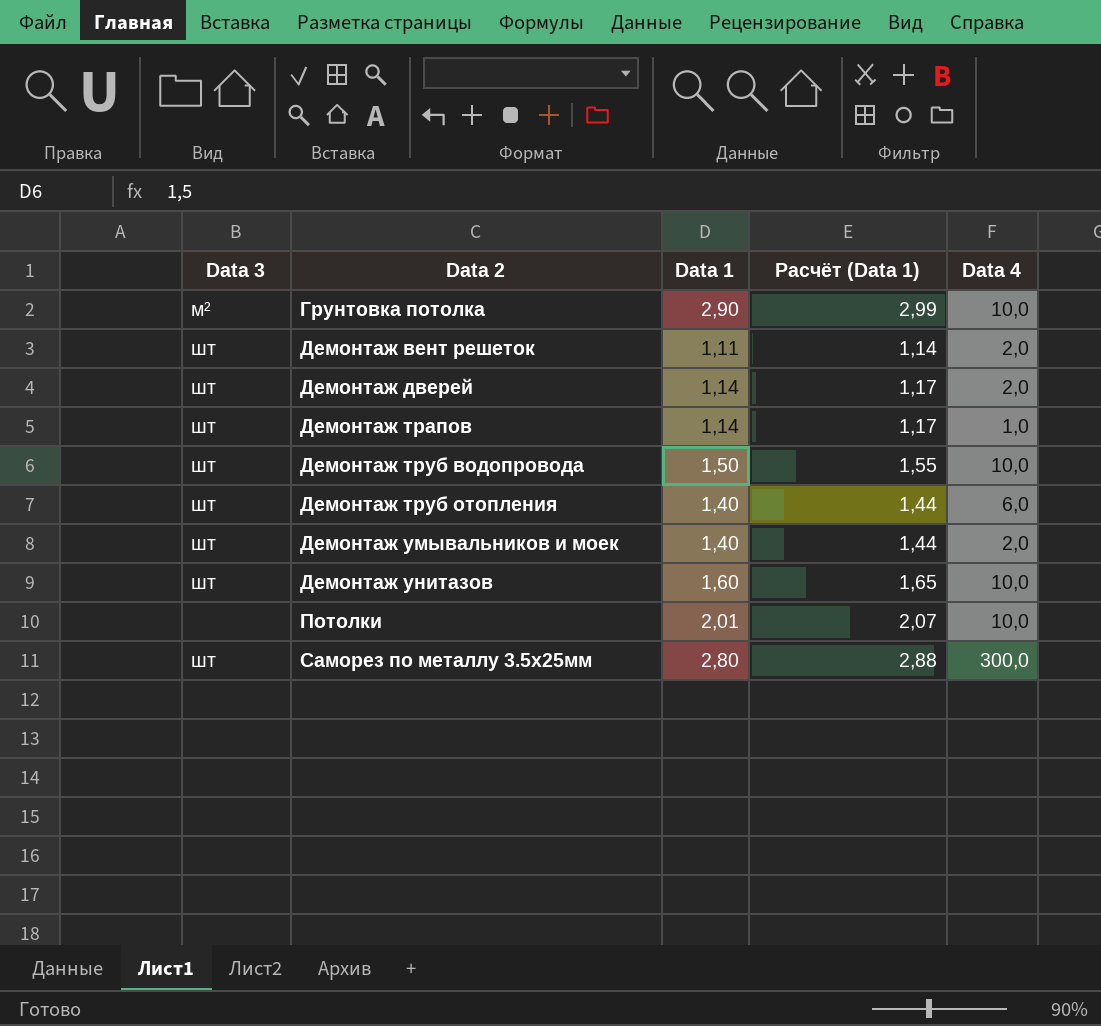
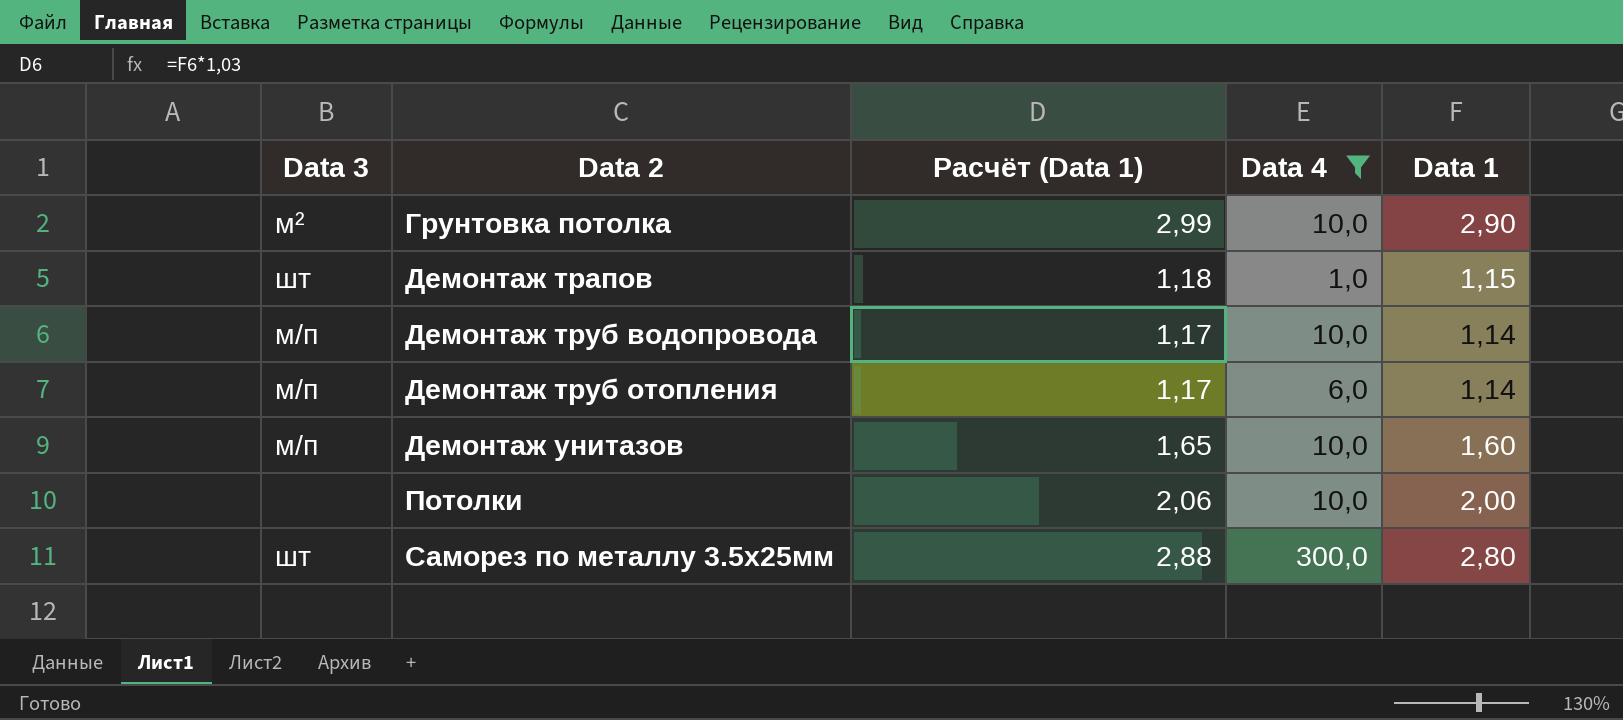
filter: none -> Data 4 != 2,0
column Data 1 | position: 3 -> 5
Демонтаж трапов | Расчёт (Data 1): 1,17 -> 1,18
Демонтаж трапов | Data 1: 1,14 -> 1,15
Демонтаж труб водопровода | Data 3: шт -> м/п
Демонтаж труб водопровода | Расчёт (Data 1): 1,55 -> 1,17
Демонтаж труб водопровода | Data 1: 1,50 -> 1,14
Демонтаж труб отопления | Data 3: шт -> м/п
Демонтаж труб отопления | Расчёт (Data 1): 1,44 -> 1,17
Демонтаж труб отопления | Data 1: 1,40 -> 1,14
Демонтаж унитазов | Data 3: шт -> м/п
Потолки | Расчёт (Data 1): 2,07 -> 2,06
Потолки | Data 1: 2,01 -> 2,00

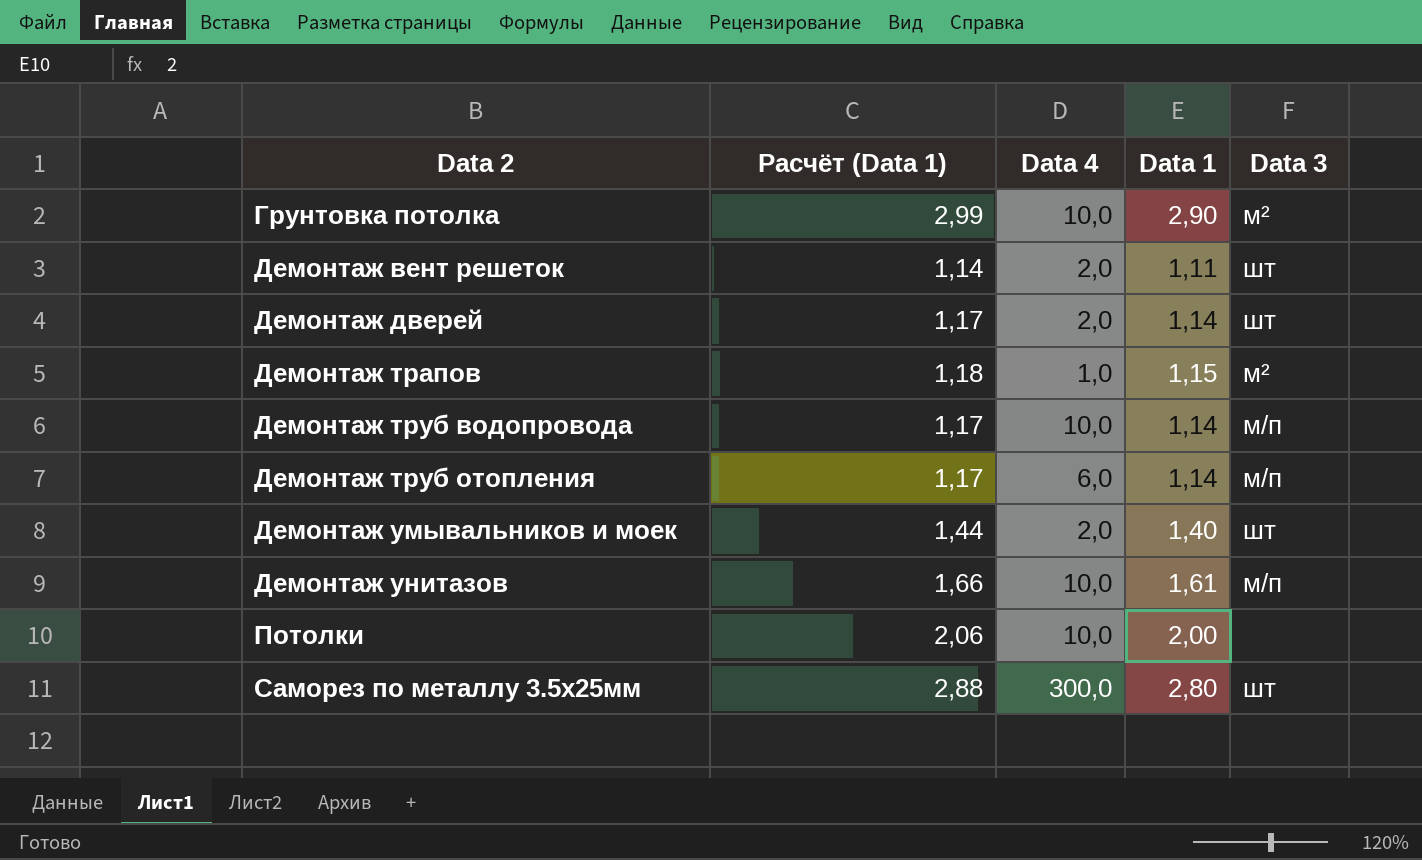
filter: Data 4 != 2,0 -> none
column Data 3 | position: 1 -> 5
Демонтаж трапов | Data 3: шт -> м²
Демонтаж унитазов | Расчёт (Data 1): 1,65 -> 1,66
Демонтаж унитазов | Data 1: 1,60 -> 1,61

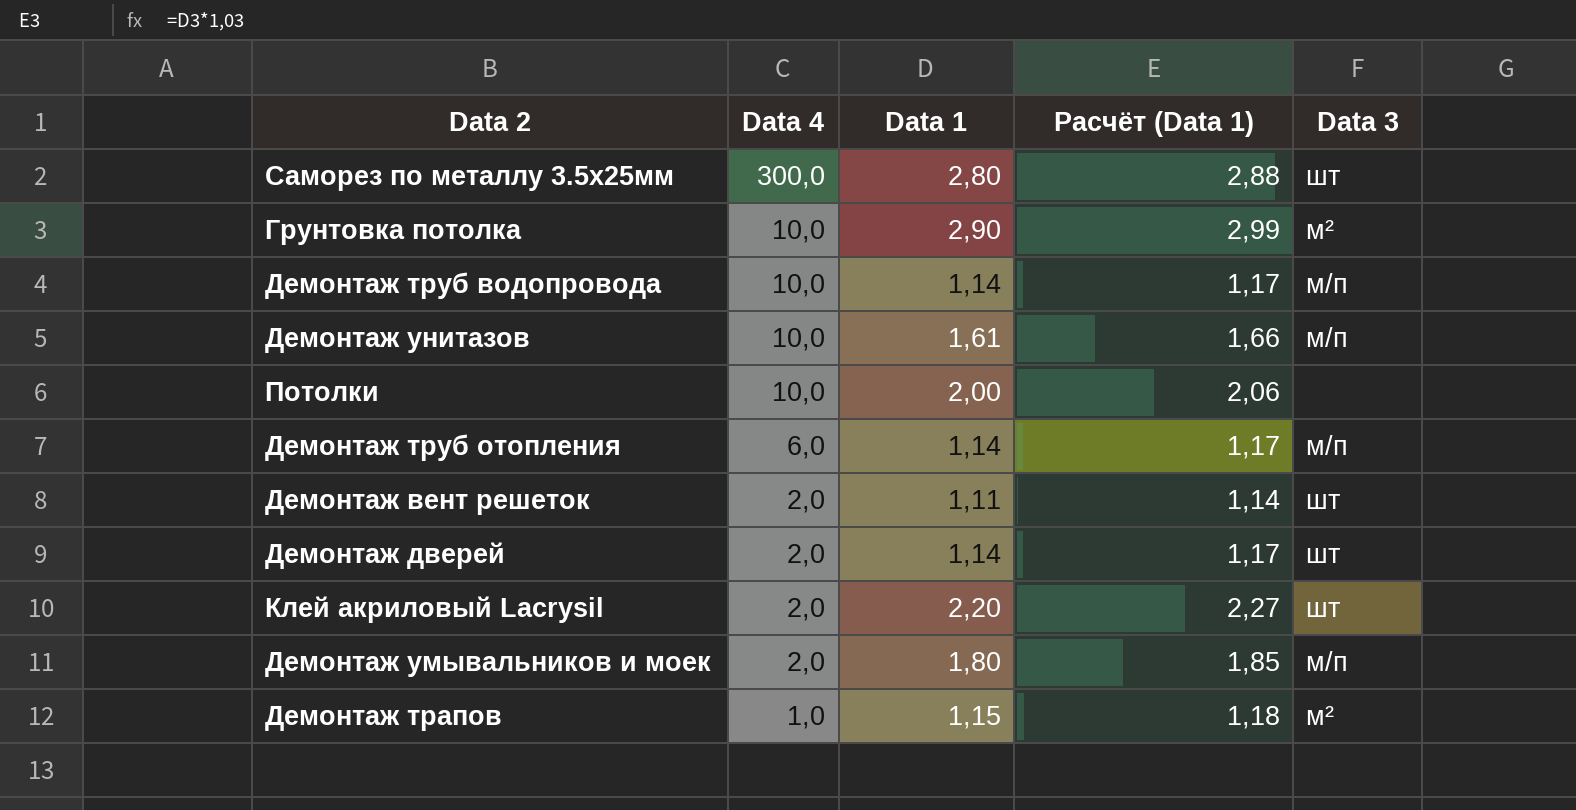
row order: Data 2 ascending -> Data 4 descending
column Расчёт (Data 1) | position: 2 -> 4
row Клей акриловый Lacrysil: none -> 2,0 | 2,20 | 2,27 | шт
Демонтаж умывальников и моек | Data 1: 1,40 -> 1,80
Демонтаж умывальников и моек | Расчёт (Data 1): 1,44 -> 1,85
Демонтаж умывальников и моек | Data 3: шт -> м/п

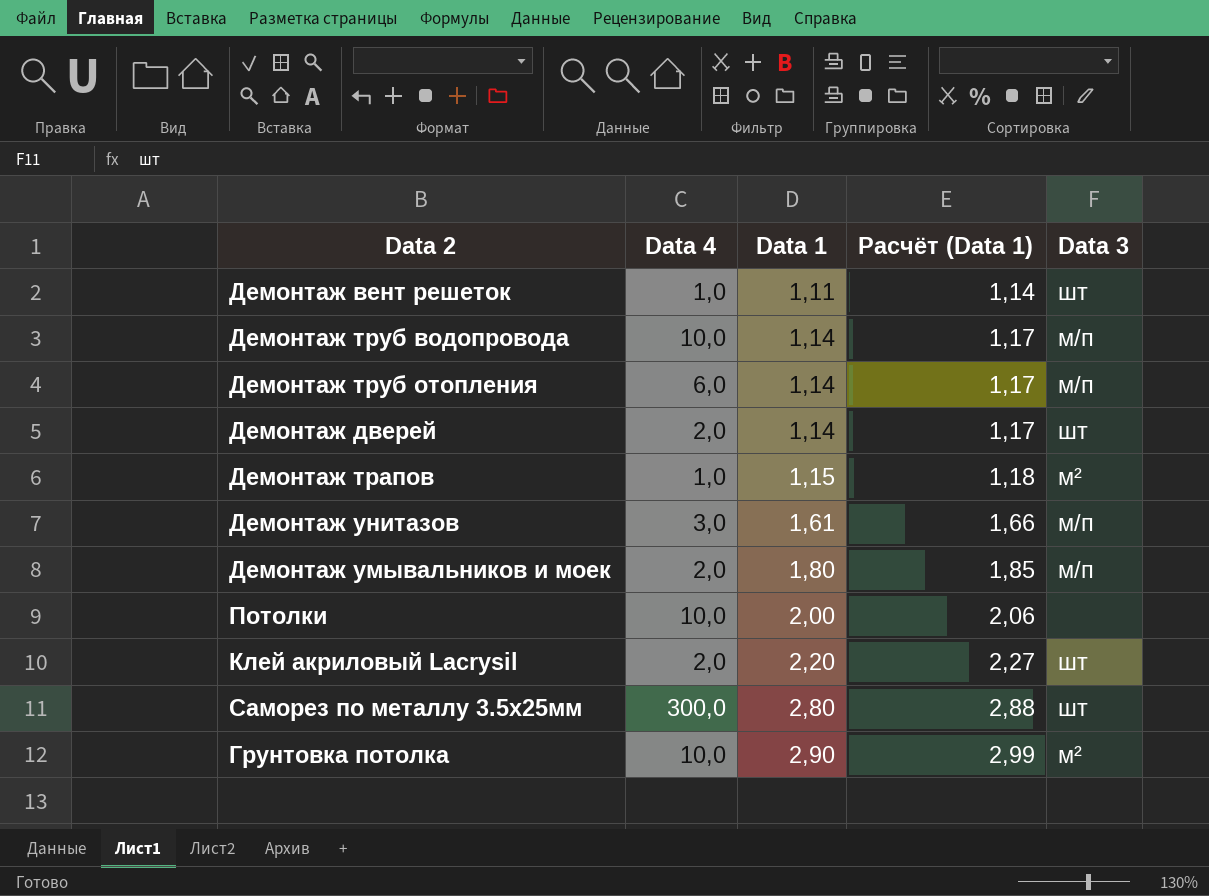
row order: Data 4 descending -> Data 1 ascending
Демонтаж вент решеток | Data 4: 2,0 -> 1,0
Демонтаж унитазов | Data 4: 10,0 -> 3,0

